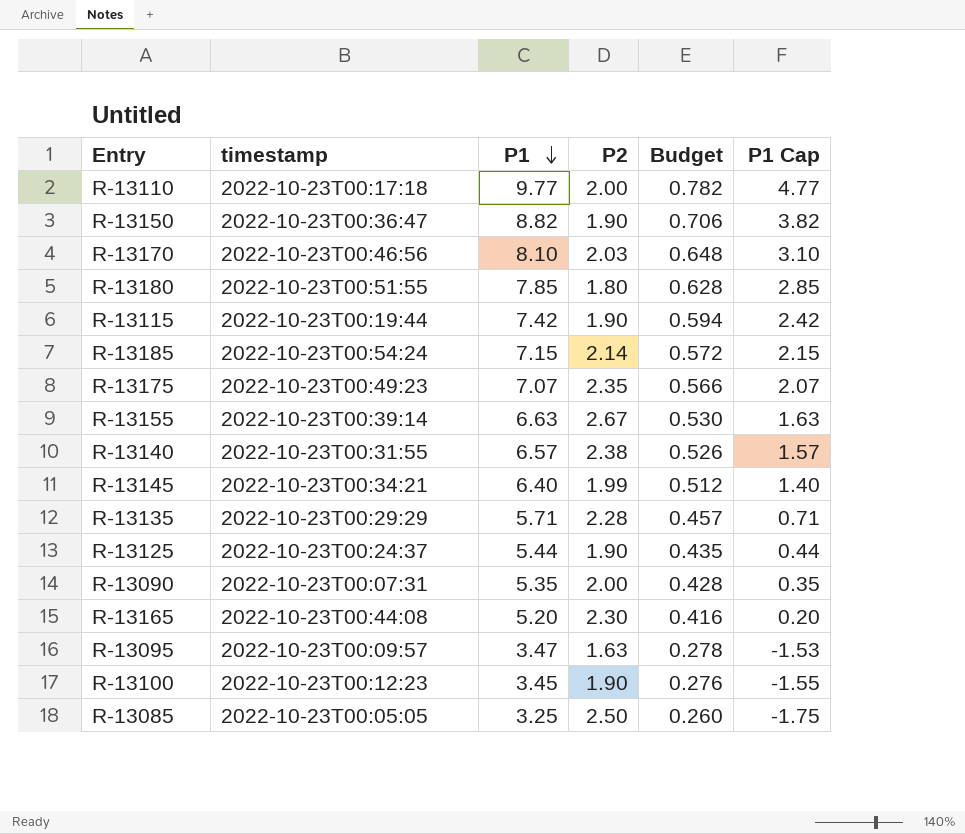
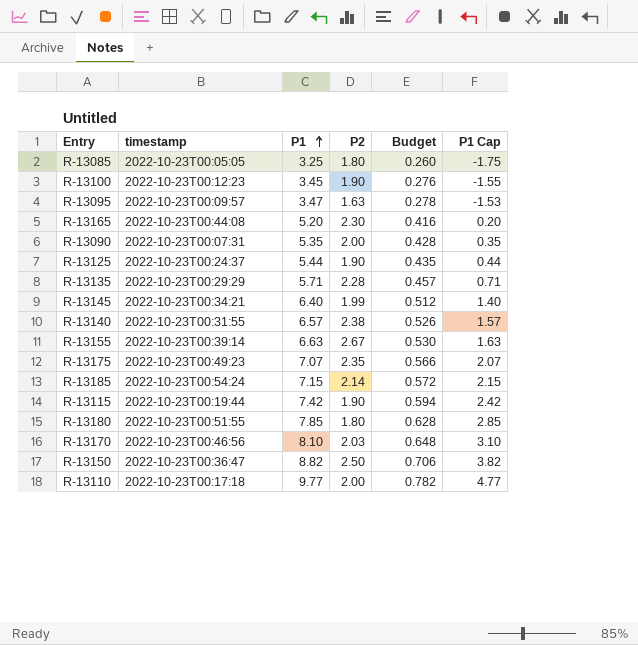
row order: P1 descending -> P1 ascending
R-13085 | P2: 2.50 -> 1.80
R-13150 | P2: 1.90 -> 2.50

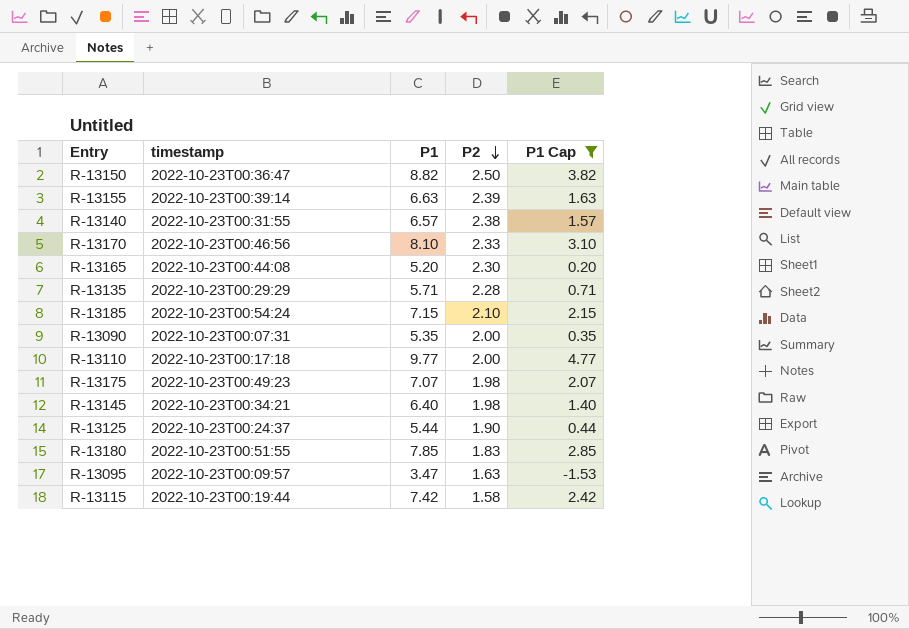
filter: none -> P1 Cap >= -1.53
row order: P1 ascending -> P2 descending
column Budget | formula: [P1] * 0.08 -> none
R-13155 | P2: 2.67 -> 2.39
R-13170 | P2: 2.03 -> 2.33
R-13185 | P2: 2.14 -> 2.10
R-13175 | P2: 2.35 -> 1.98
R-13145 | P2: 1.99 -> 1.98
R-13180 | P2: 1.80 -> 1.83
R-13115 | P2: 1.90 -> 1.58

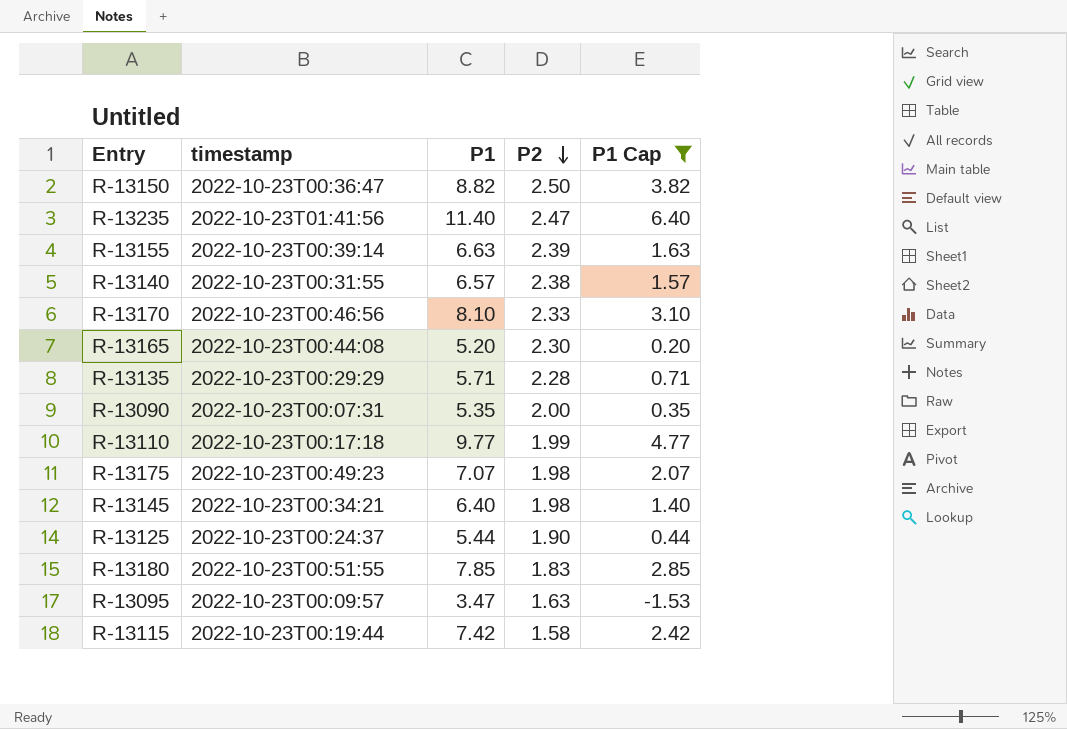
row R-13185: 2022-10-23T00:54:24 | 7.15 | 2.10 | 2.15 -> none
row R-13235: none -> 2022-10-23T01:41:56 | 11.40 | 2.47 | 6.40
R-13110 | P2: 2.00 -> 1.99

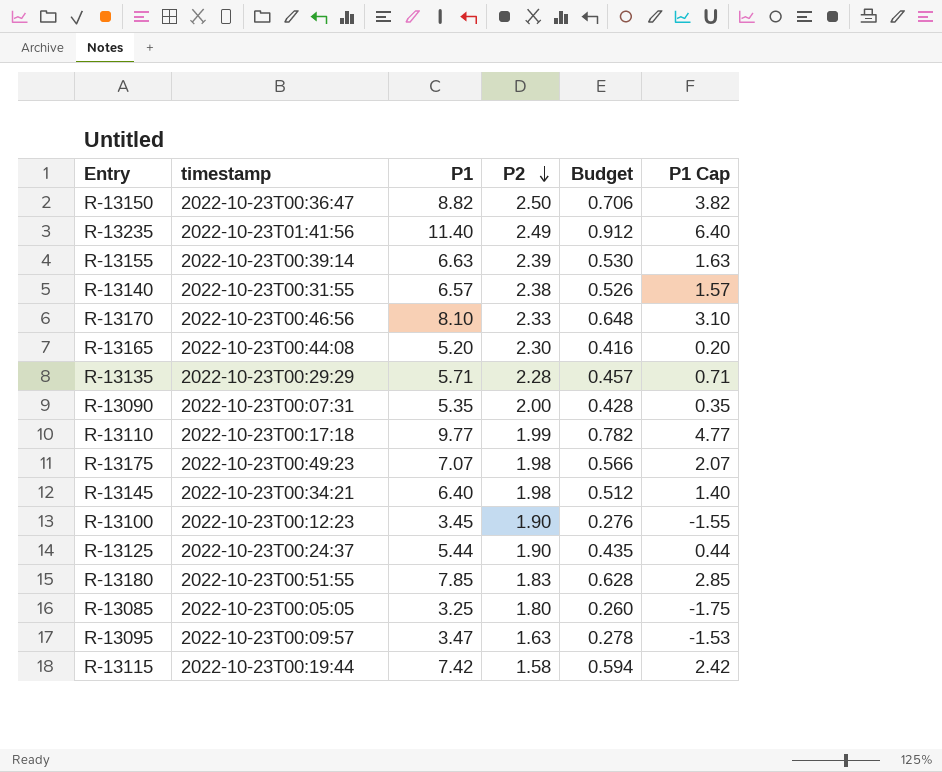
filter: P1 Cap >= -1.53 -> none
column Budget | formula: none -> [P1] * 0.08
R-13235 | P2: 2.47 -> 2.49

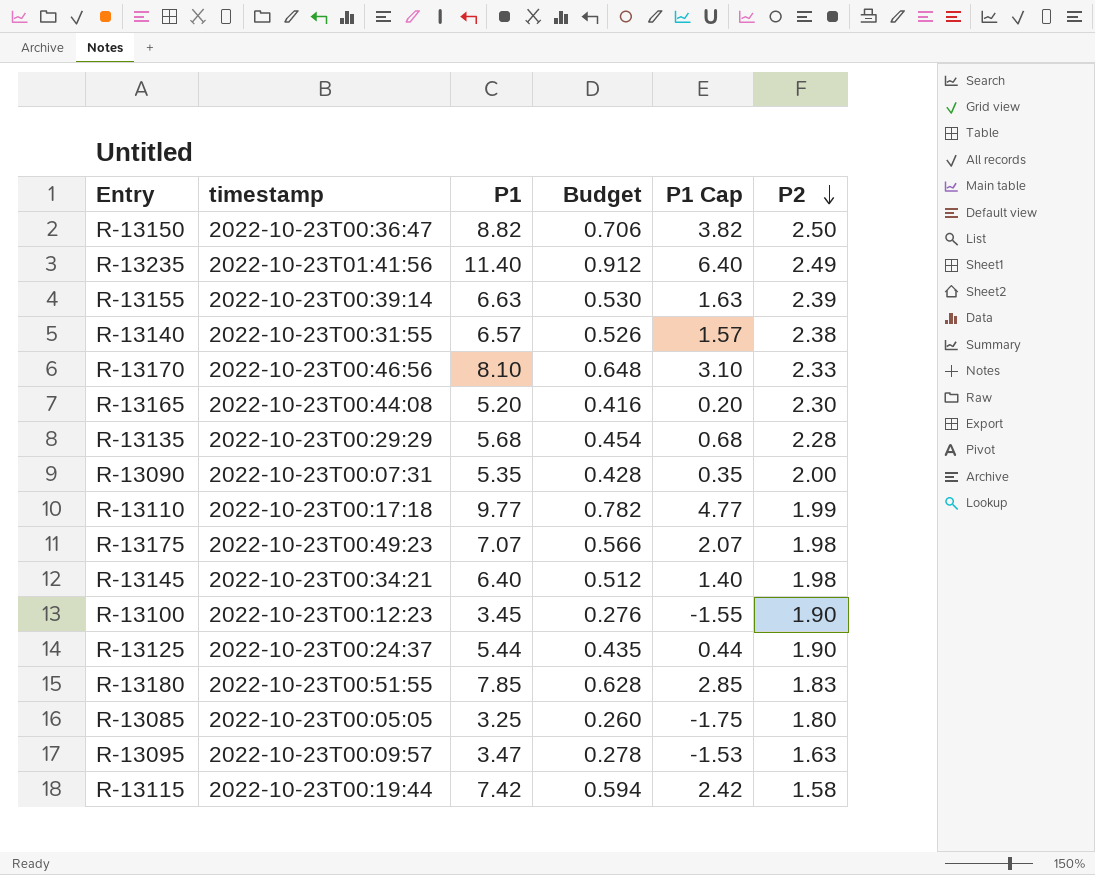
column P2 | position: 4 -> 6
R-13135 | P1: 5.71 -> 5.68
R-13135 | Budget: 0.457 -> 0.454
R-13135 | P1 Cap: 0.71 -> 0.68

